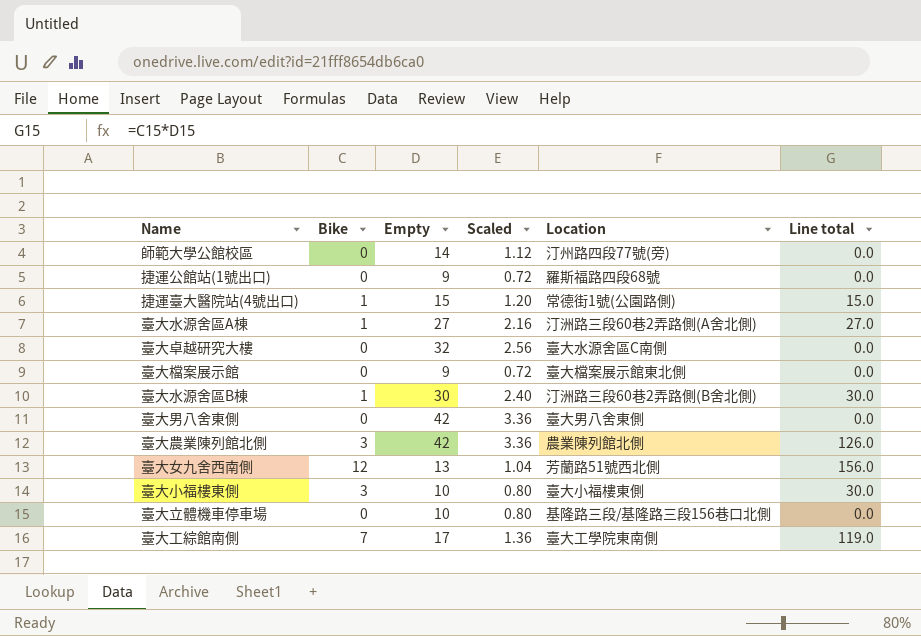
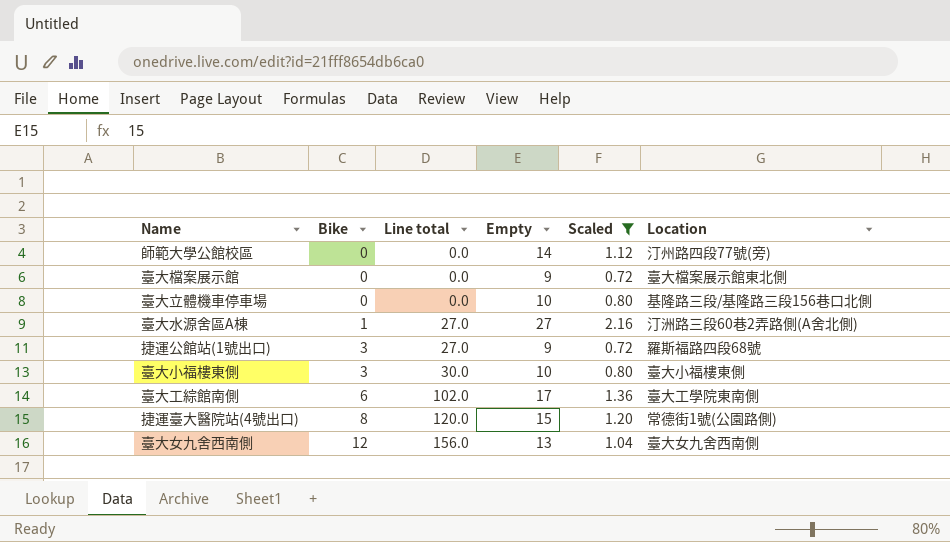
filter: none -> Scaled <= 2.16
row order: none -> Bike ascending
column Line total | position: 6 -> 3
捷運公館站(1號出口) | Bike: 0 -> 3
捷運公館站(1號出口) | Line total: 0.0 -> 27.0
臺大工綜館南側 | Bike: 7 -> 6
臺大工綜館南側 | Line total: 119.0 -> 102.0
捷運臺大醫院站(4號出口) | Bike: 1 -> 8
捷運臺大醫院站(4號出口) | Line total: 15.0 -> 120.0
臺大女九舍西南側 | Location: 芳蘭路51號西北側 -> 臺大女九舍西南側

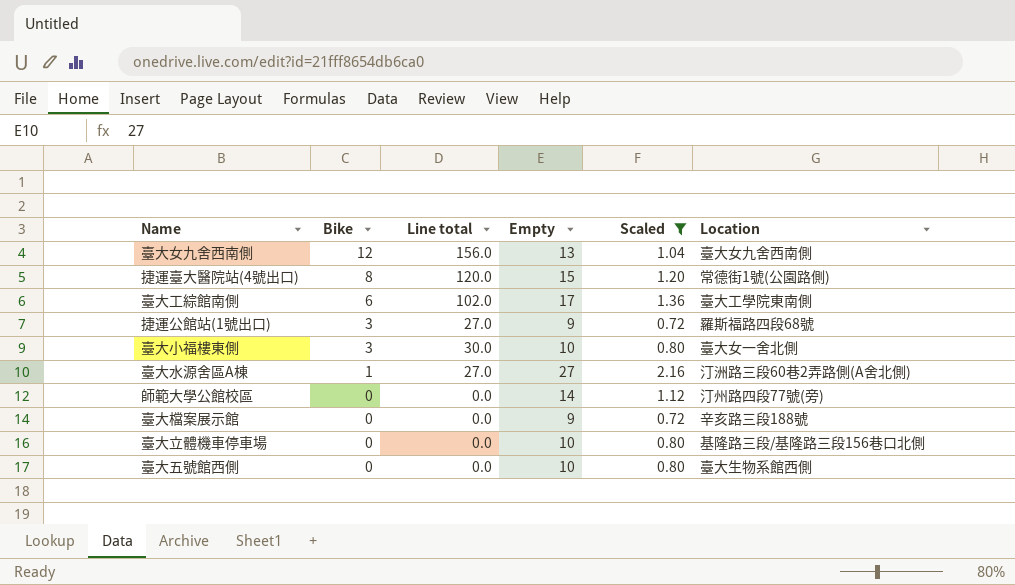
row order: Bike ascending -> Bike descending
臺大小福樓東側 | Location: 臺大小福樓東側 -> 臺大女一舍北側
臺大檔案展示館 | Location: 臺大檔案展示館東北側 -> 辛亥路三段188號
row 臺大五號館西側: none -> 0 | 0.0 | 10 | 0.80 | 臺大生物系館西側

